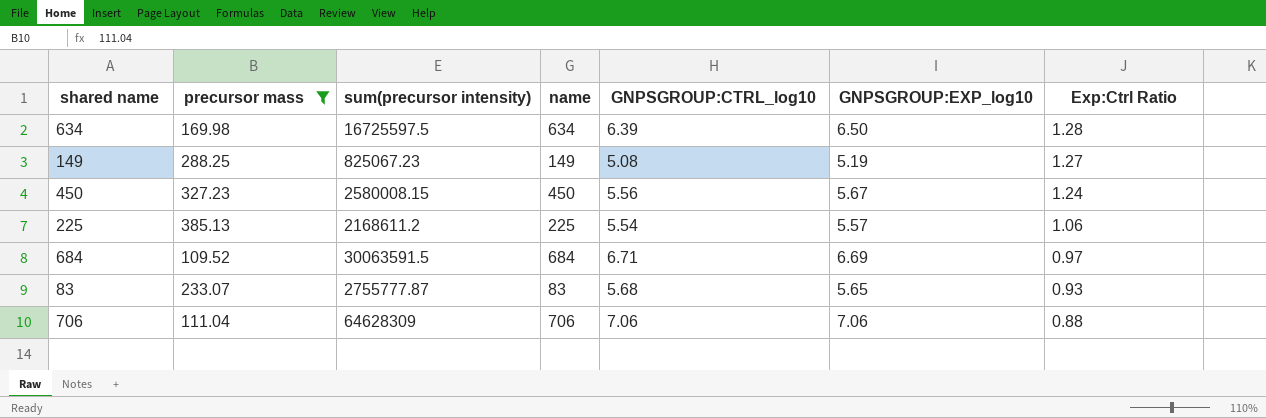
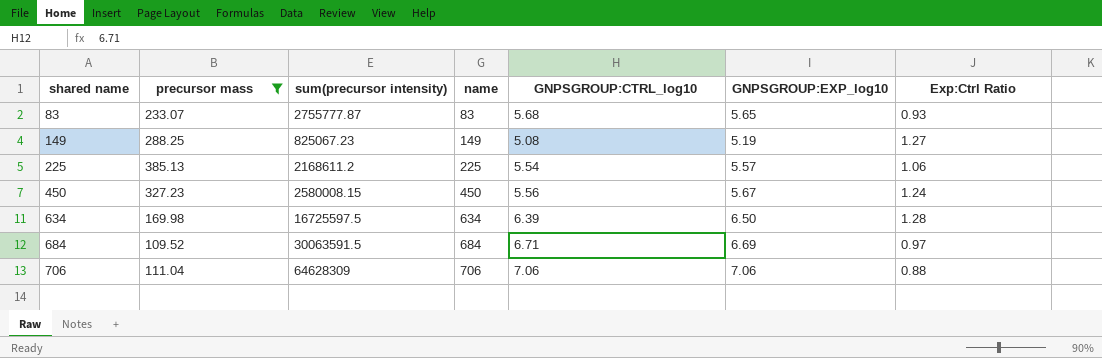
row order: Exp:Ctrl Ratio descending -> shared name ascending

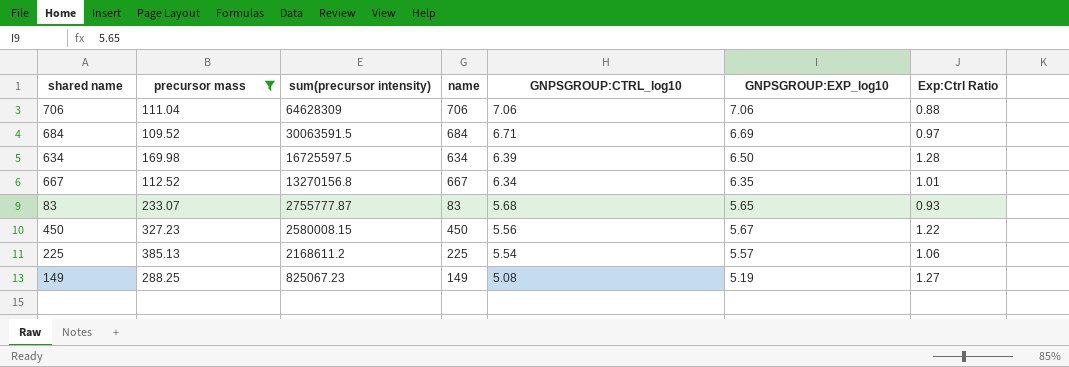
row order: shared name ascending -> sum(precursor intensity) descending
row 667: none -> 112.52 | 13270156.8 | 667 | 6.34 | 6.35 | 1.01
450 | Exp:Ctrl Ratio: 1.24 -> 1.22

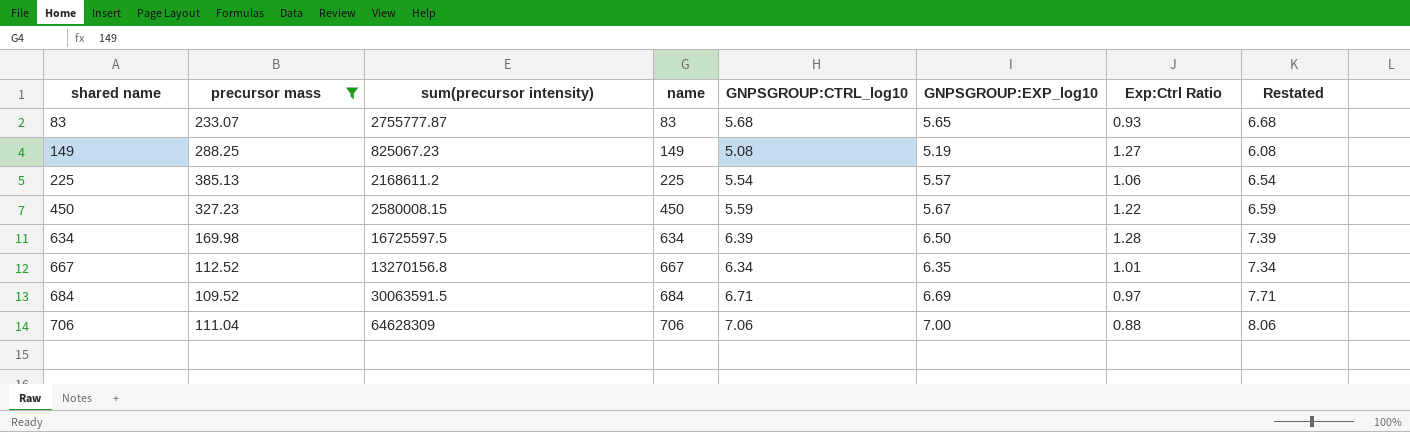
row order: sum(precursor intensity) descending -> shared name ascending
column Restated | formula: none -> [GNPSGROUP:CTRL_log10] + 1
450 | GNPSGROUP:CTRL_log10: 5.56 -> 5.59
706 | GNPSGROUP:EXP_log10: 7.06 -> 7.00

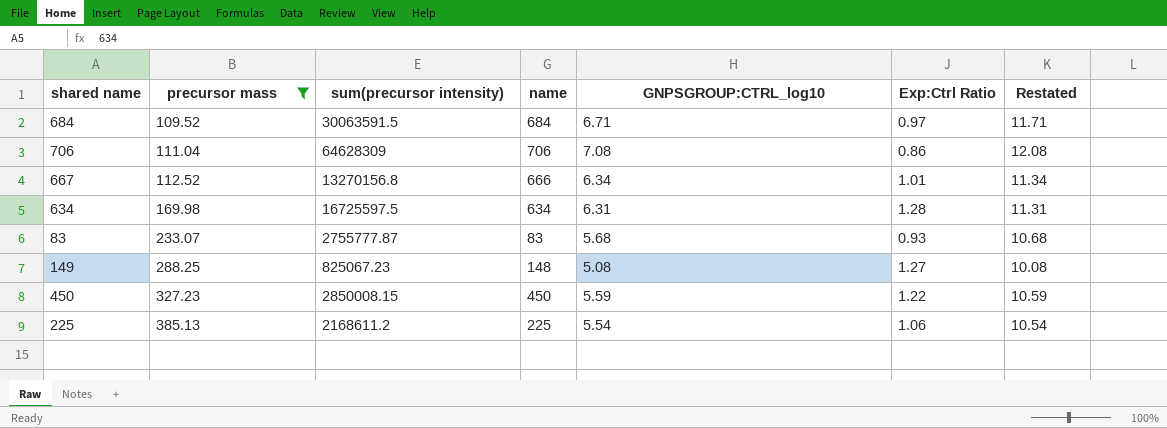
row order: shared name ascending -> precursor mass ascending
column GNPSGROUP:EXP_log10 | position: 6 -> none
column Restated | formula: [GNPSGROUP:CTRL_log10] + 1 -> [GNPSGROUP:CTRL_log10] + 5
706 | GNPSGROUP:CTRL_log10: 7.06 -> 7.08
706 | Exp:Ctrl Ratio: 0.88 -> 0.86
667 | name: 667 -> 666
634 | GNPSGROUP:CTRL_log10: 6.39 -> 6.31
149 | name: 149 -> 148
450 | sum(precursor intensity): 2580008.15 -> 2850008.15

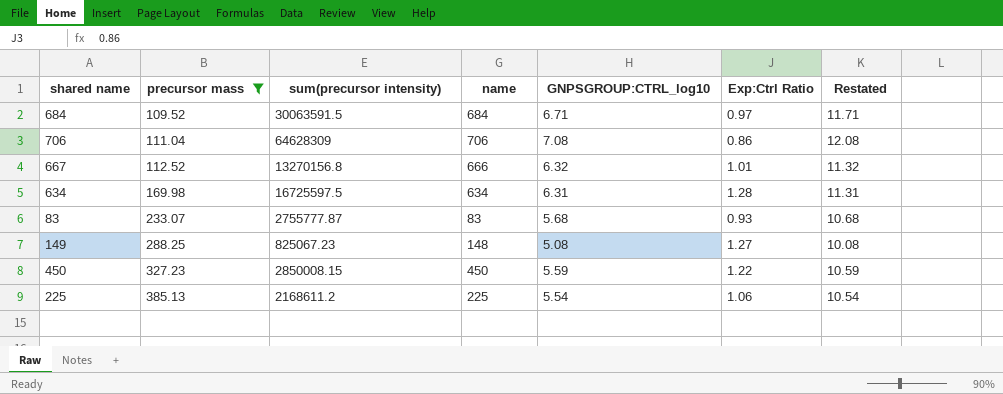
667 | GNPSGROUP:CTRL_log10: 6.34 -> 6.32
667 | Restated: 11.34 -> 11.32

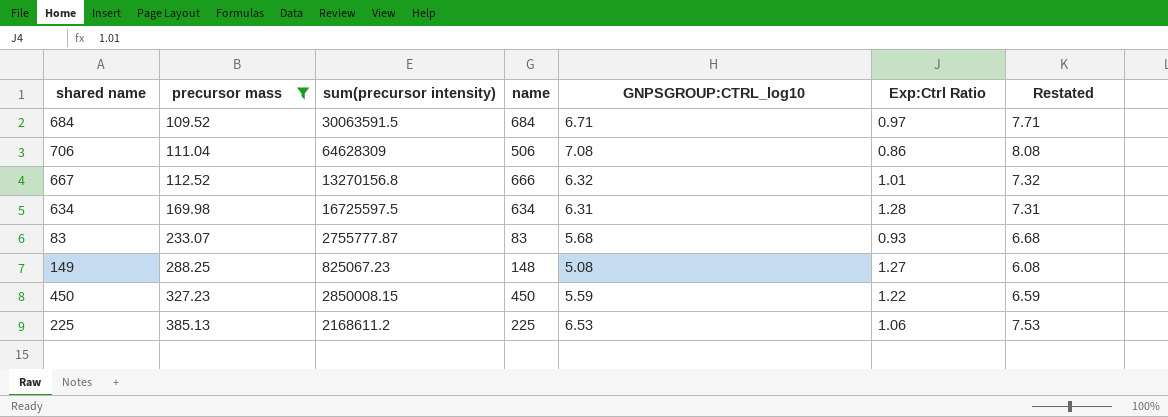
column Restated | formula: [GNPSGROUP:CTRL_log10] + 5 -> [GNPSGROUP:CTRL_log10] + 1
706 | name: 706 -> 506
225 | GNPSGROUP:CTRL_log10: 5.54 -> 6.53

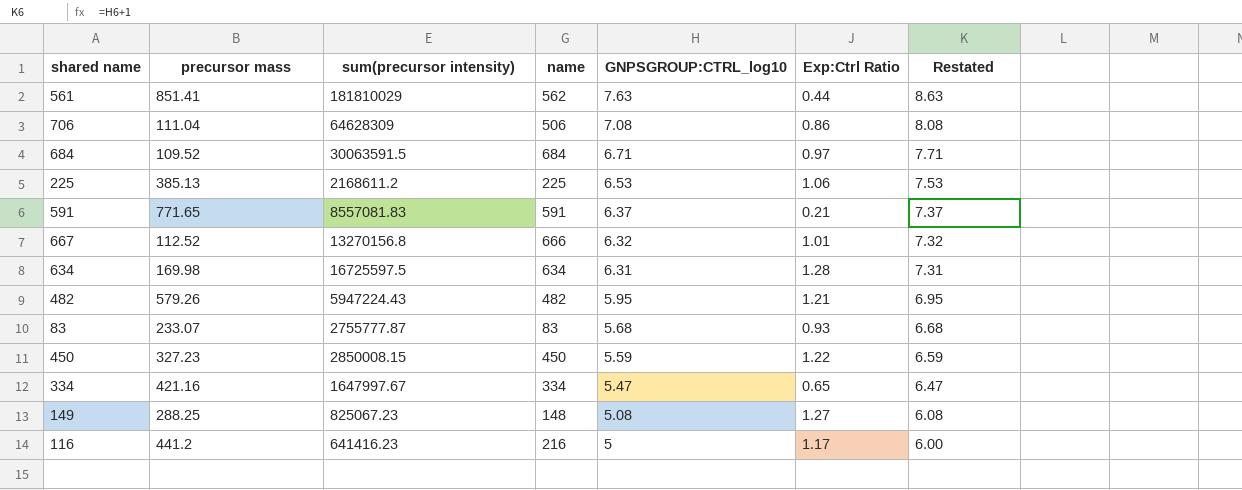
filter: precursor mass <= 385.13 -> none
row order: precursor mass ascending -> GNPSGROUP:CTRL_log10 descending

